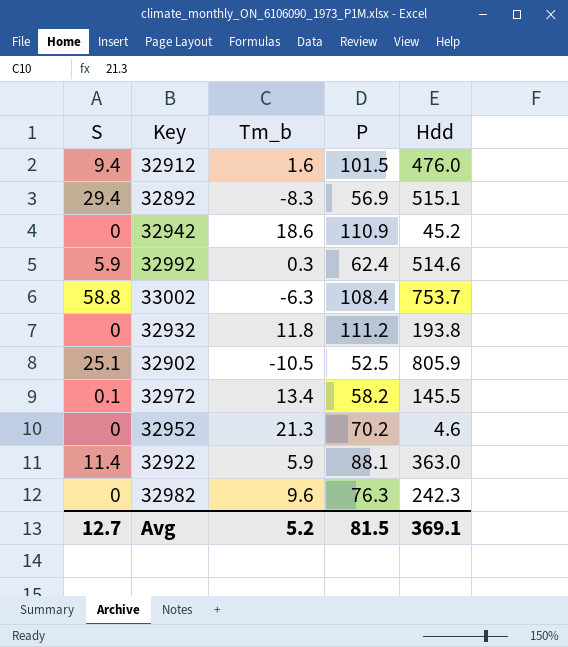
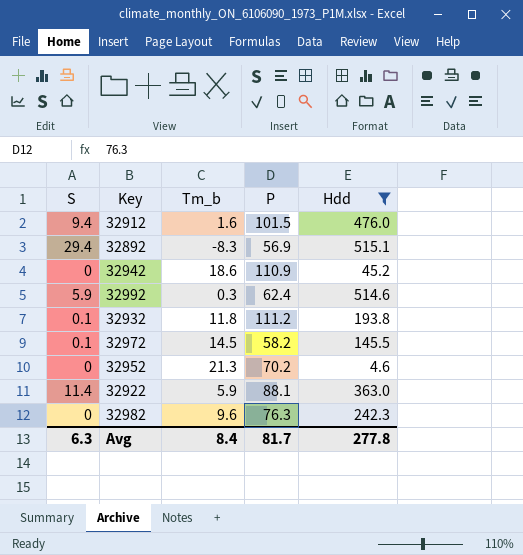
filter: none -> Hdd <= 515.1
32932 | S: 0 -> 0.1
32972 | Tm_b: 13.4 -> 14.5
Avg | S: 12.7 -> 6.3
Avg | Tm_b: 5.2 -> 8.4
Avg | P: 81.5 -> 81.7
Avg | Hdd: 369.1 -> 277.8

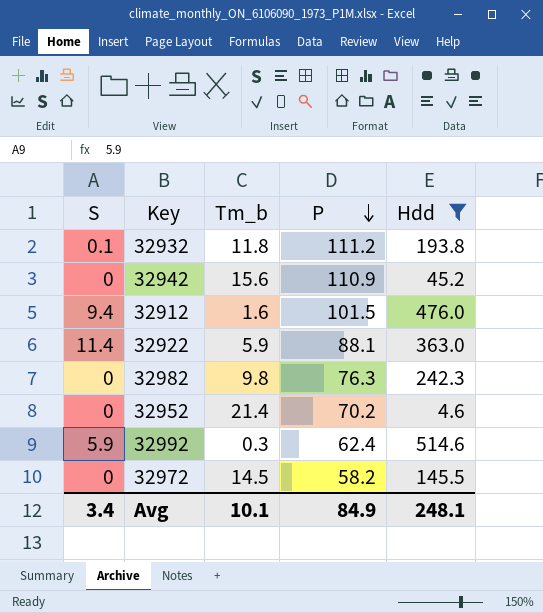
row order: none -> P descending
row 32892: 29.4 | -8.3 | 56.9 | 515.1 -> none
32942 | Tm_b: 18.6 -> 15.6
32982 | Tm_b: 9.6 -> 9.8
32952 | Tm_b: 21.3 -> 21.4
32972 | S: 0.1 -> 0
Avg | S: 6.3 -> 3.4
Avg | Tm_b: 8.4 -> 10.1
Avg | P: 81.7 -> 84.9
Avg | Hdd: 277.8 -> 248.1

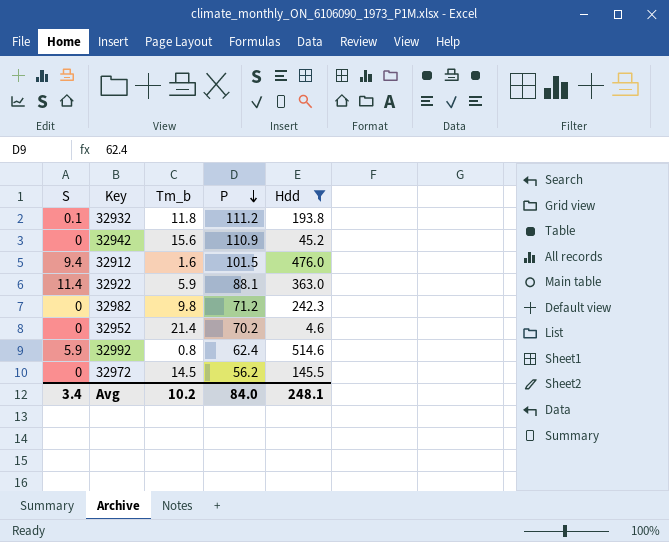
32982 | P: 76.3 -> 71.2
32992 | Tm_b: 0.3 -> 0.8
32972 | P: 58.2 -> 56.2
Avg | Tm_b: 10.1 -> 10.2
Avg | P: 84.9 -> 84.0

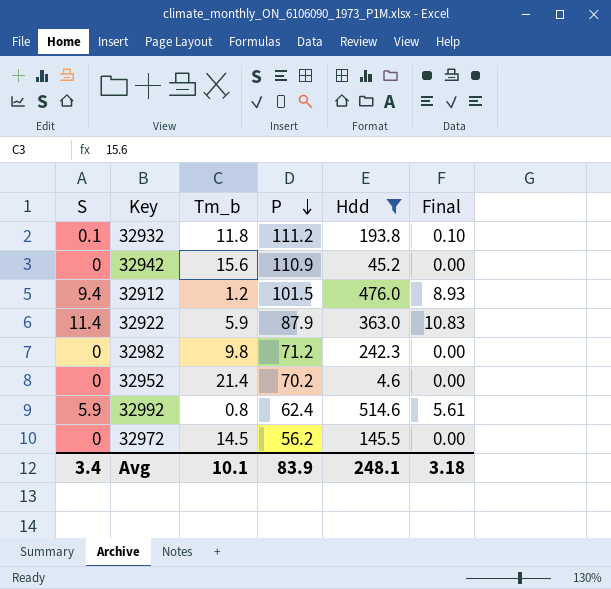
column Final | formula: none -> [S] * 0.95
32912 | Tm_b: 1.6 -> 1.2
32922 | P: 88.1 -> 87.9
Avg | Tm_b: 10.2 -> 10.1
Avg | P: 84.0 -> 83.9

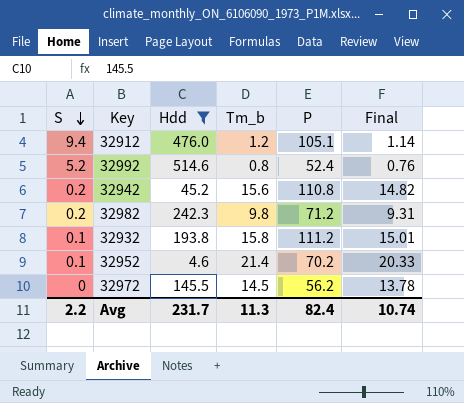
row order: P descending -> S descending
column Hdd | position: 5 -> 3
column Final | formula: [S] * 0.95 -> [Tm_b] * 0.95
row 32922: 11.4 | 5.9 | 87.9 | 363.0 | 10.83 -> none
32912 | P: 101.5 -> 105.1
32992 | S: 5.9 -> 5.2
32992 | P: 62.4 -> 52.4
32942 | S: 0 -> 0.2
32942 | P: 110.9 -> 110.8
32982 | S: 0 -> 0.2
32932 | Tm_b: 11.8 -> 15.8
32952 | S: 0 -> 0.1
Avg | S: 3.4 -> 2.2
Avg | Hdd: 248.1 -> 231.7
Avg | Tm_b: 10.1 -> 11.3
Avg | P: 83.9 -> 82.4
Avg | Final: 3.18 -> 10.74

